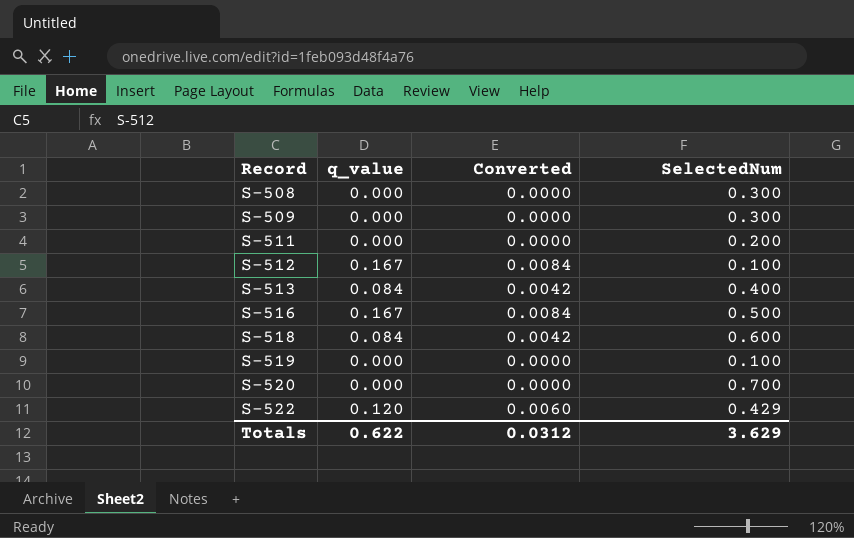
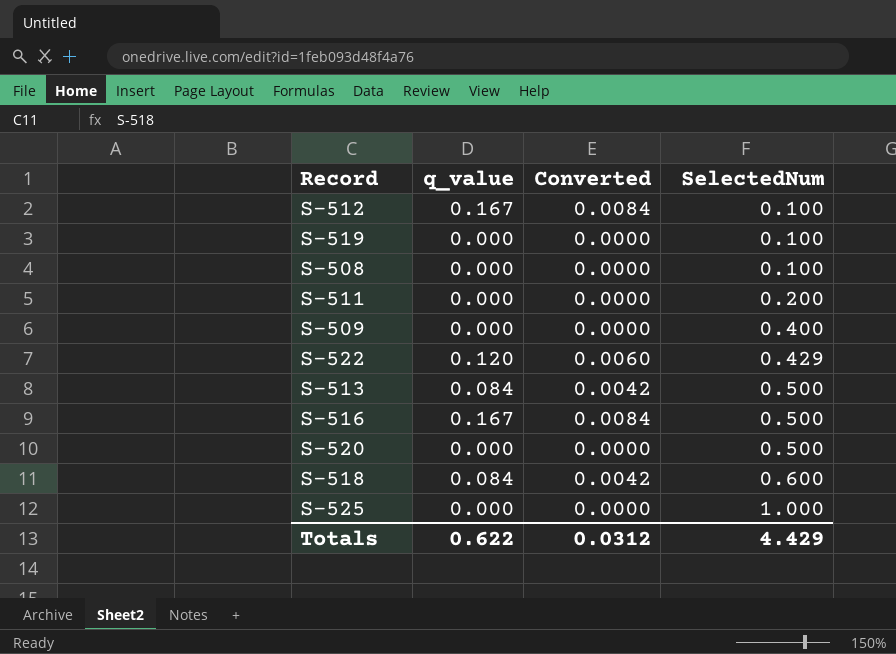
row order: Record ascending -> SelectedNum ascending
S-508 | SelectedNum: 0.300 -> 0.100
S-509 | SelectedNum: 0.300 -> 0.400
S-513 | SelectedNum: 0.400 -> 0.500
S-520 | SelectedNum: 0.700 -> 0.500
row S-525: none -> 0.000 | 0.0000 | 1.000
Totals | SelectedNum: 3.629 -> 4.429

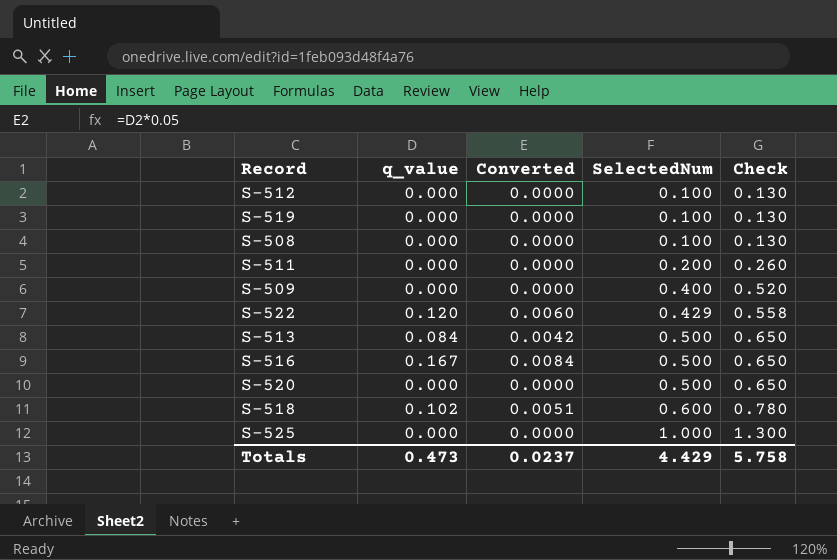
column Check | formula: none -> [SelectedNum] * 1.3
S-512 | q_value: 0.167 -> 0.000
S-512 | Converted: 0.0084 -> 0.0000
S-518 | q_value: 0.084 -> 0.102
S-518 | Converted: 0.0042 -> 0.0051
Totals | q_value: 0.622 -> 0.473
Totals | Converted: 0.0312 -> 0.0237

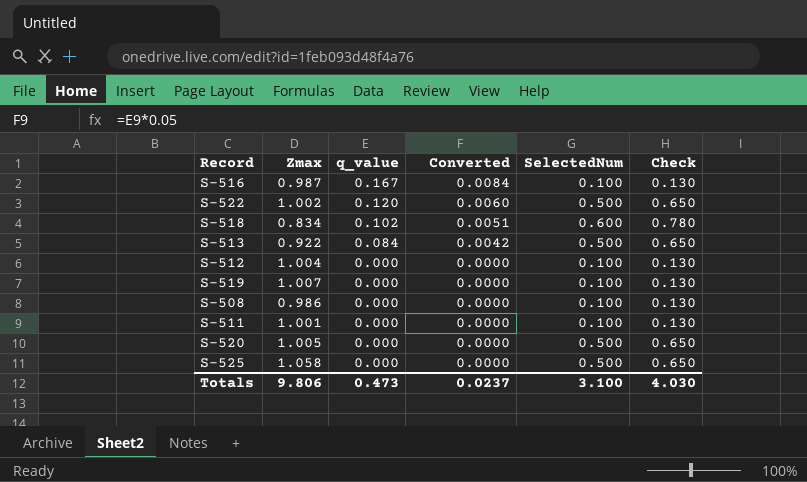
row order: SelectedNum ascending -> q_value descending
column Zmax | position: none -> 2
row S-509: 0.000 | 0.0000 | 0.400 | 0.520 -> none
S-516 | SelectedNum: 0.500 -> 0.100
S-516 | Check: 0.650 -> 0.130
S-522 | SelectedNum: 0.429 -> 0.500
S-522 | Check: 0.558 -> 0.650
S-511 | SelectedNum: 0.200 -> 0.100
S-511 | Check: 0.260 -> 0.130
S-525 | SelectedNum: 1.000 -> 0.500
S-525 | Check: 1.300 -> 0.650
Totals | SelectedNum: 4.429 -> 3.100
Totals | Check: 5.758 -> 4.030

